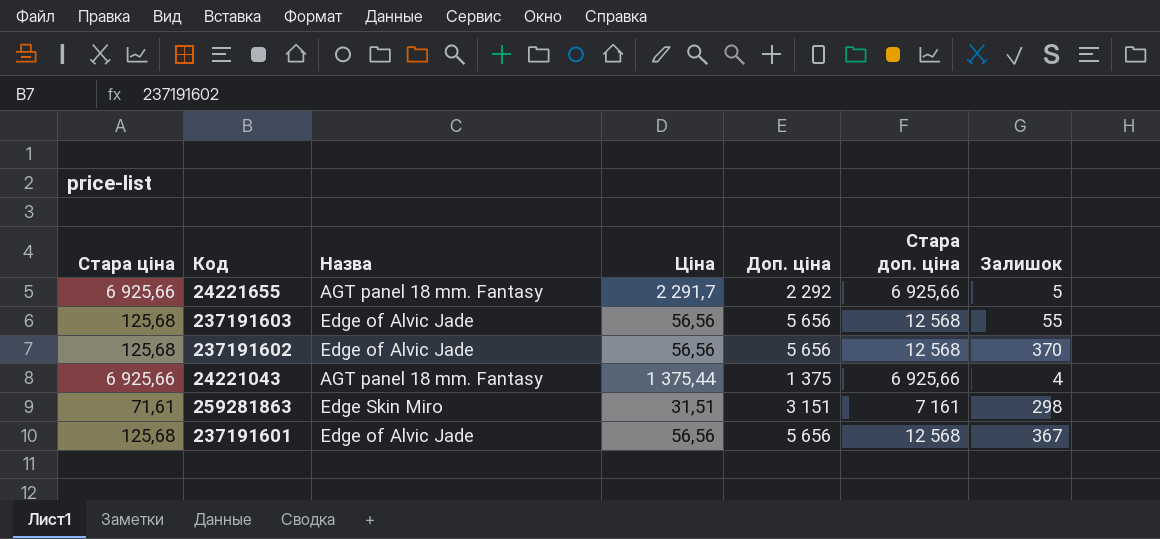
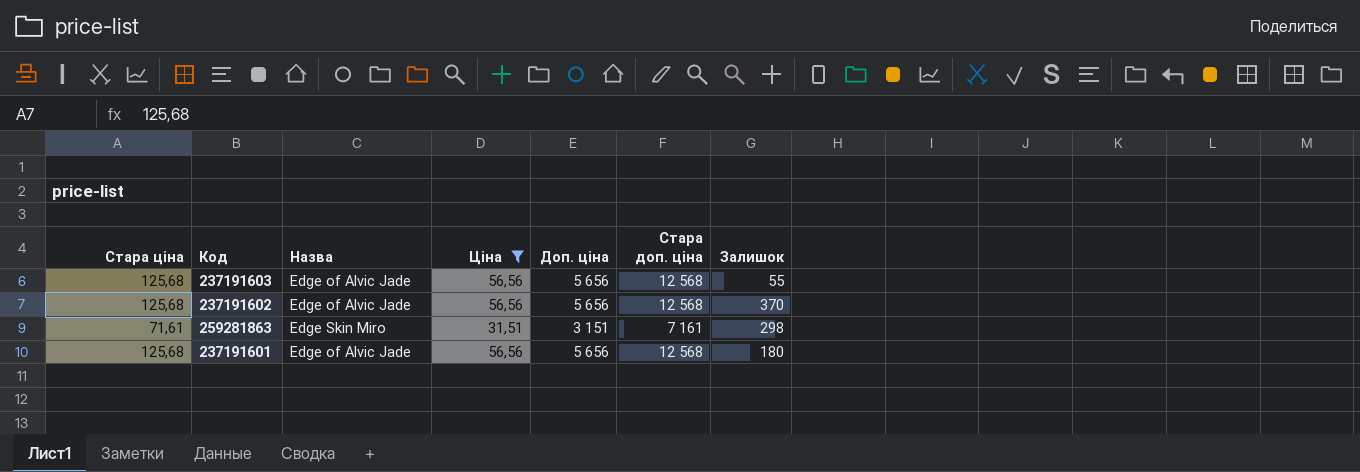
filter: none -> Ціна <= 56,56
237191601 | Залишок: 367 -> 180

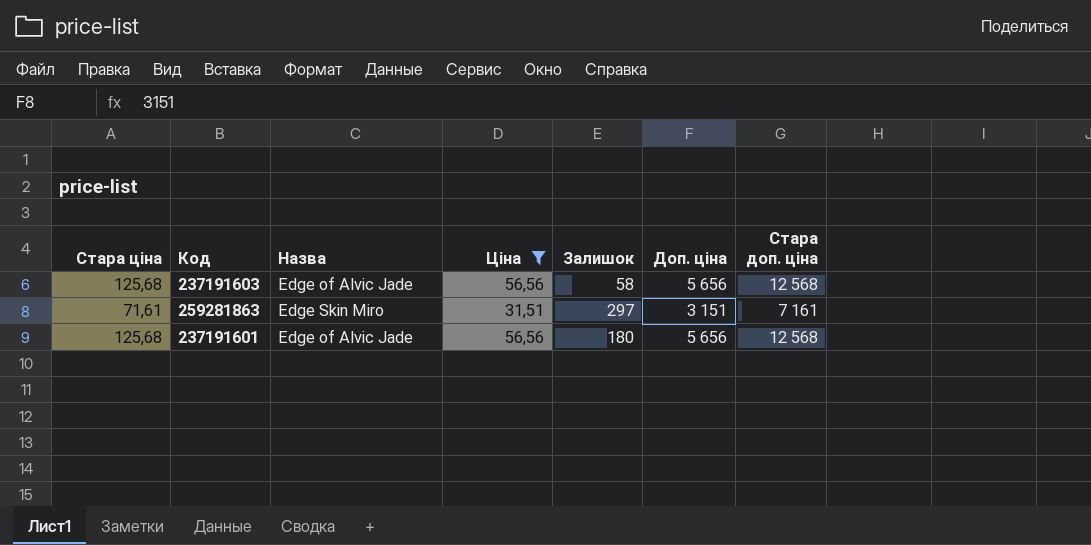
column Залишок | position: 7 -> 5
row 237191602: 125,68 | Edge of Alvic Jade | 56,56 | 5 656 | 12 568 | 370 -> none
237191603 | Залишок: 55 -> 58
259281863 | Залишок: 298 -> 297

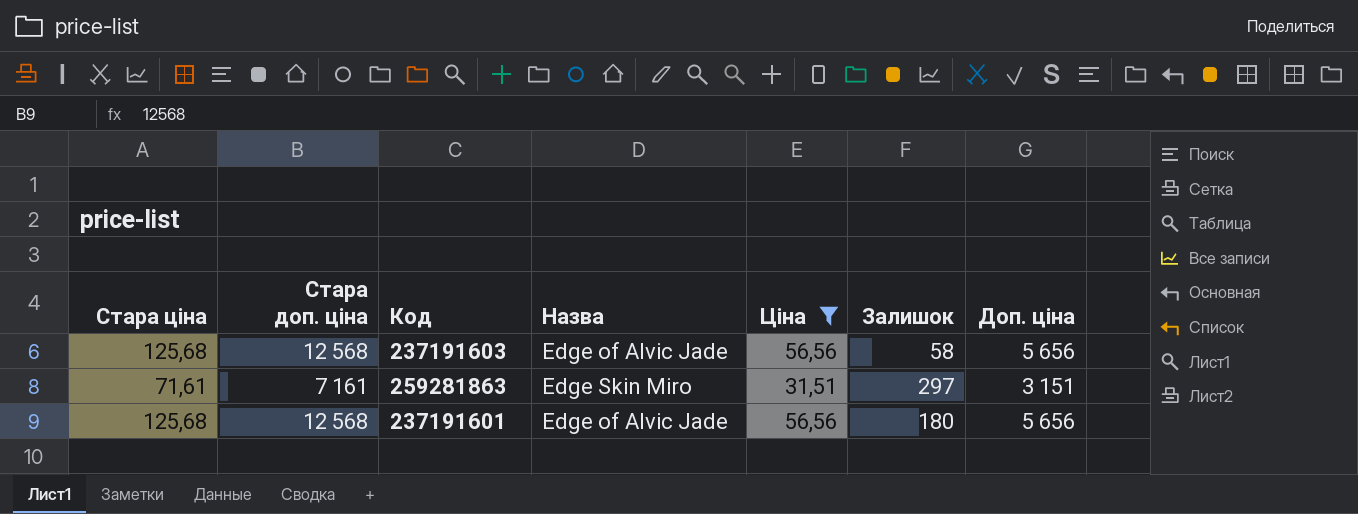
column Стара доп. ціна | position: 7 -> 2

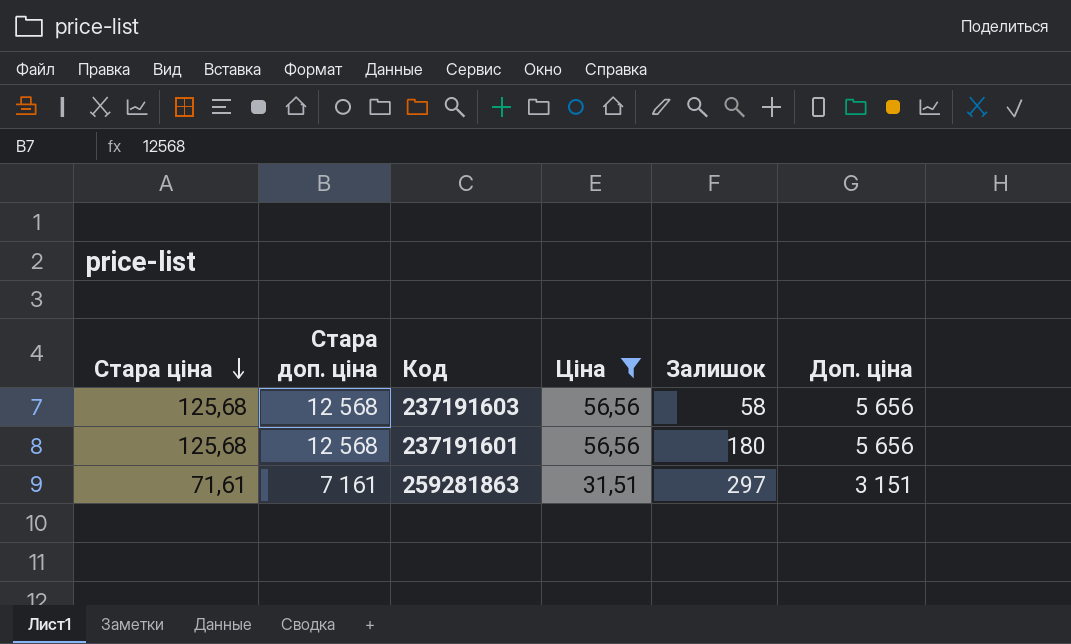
row order: none -> Стара ціна descending
column Назва | position: 4 -> none

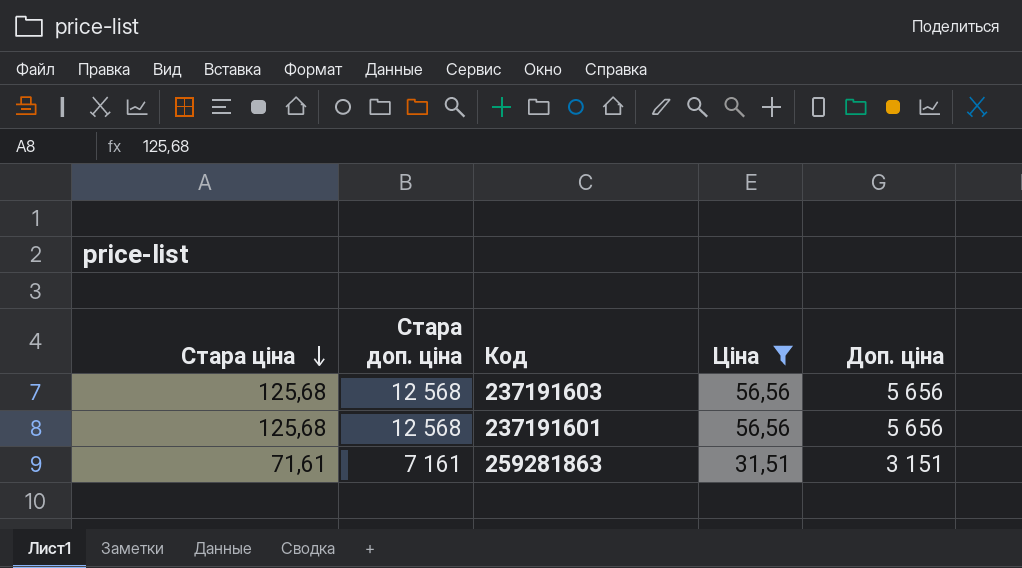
column Залишок | position: 5 -> none

